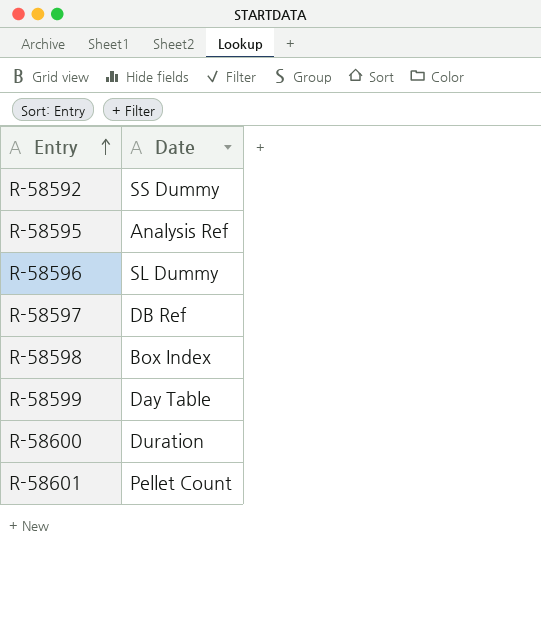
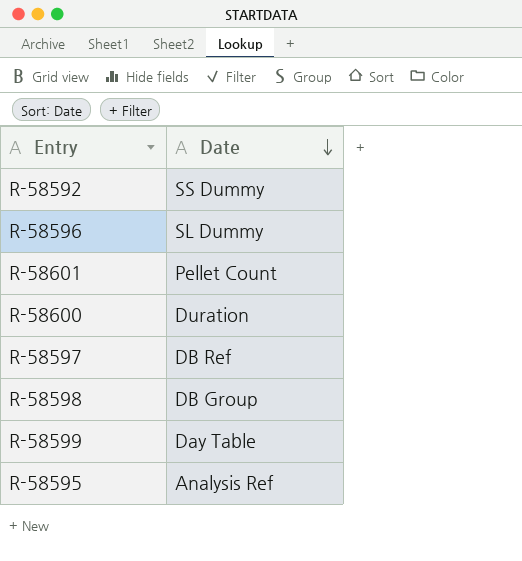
row order: Entry ascending -> Date descending
R-58598 | Date: Box Index -> DB Group

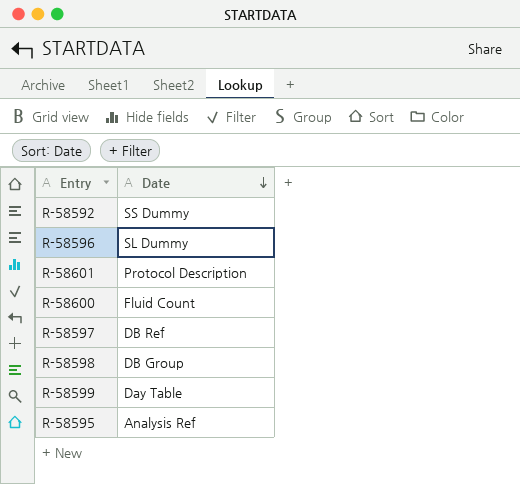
R-58601 | Date: Pellet Count -> Protocol Description
R-58600 | Date: Duration -> Fluid Count

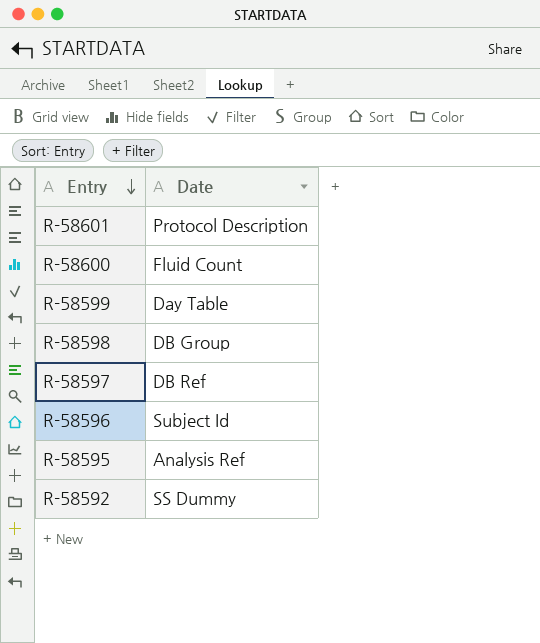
row order: Date descending -> Entry descending
R-58596 | Date: SL Dummy -> Subject Id

